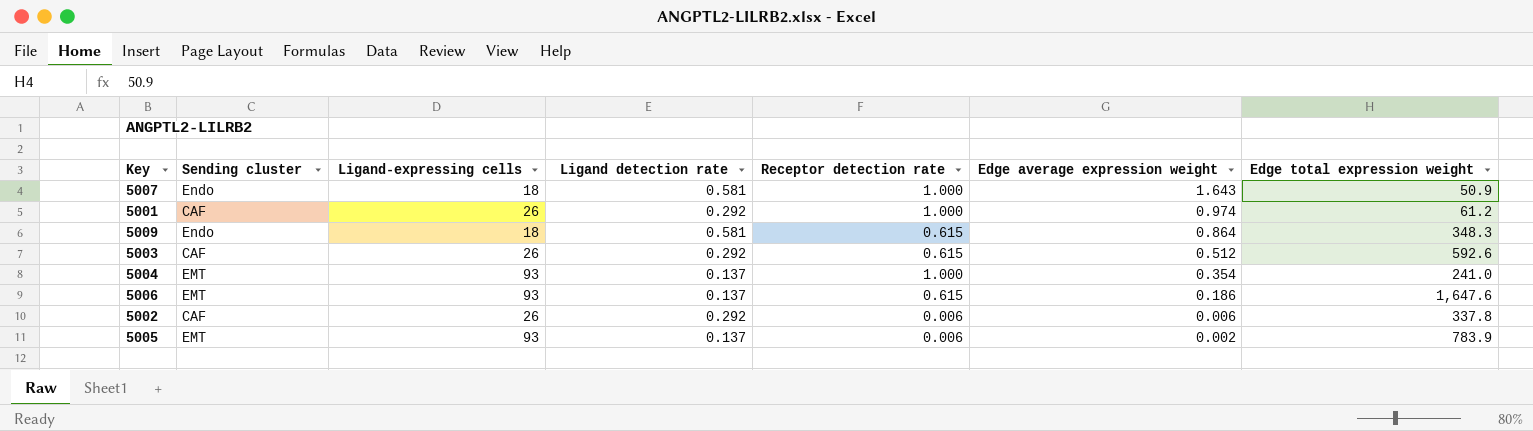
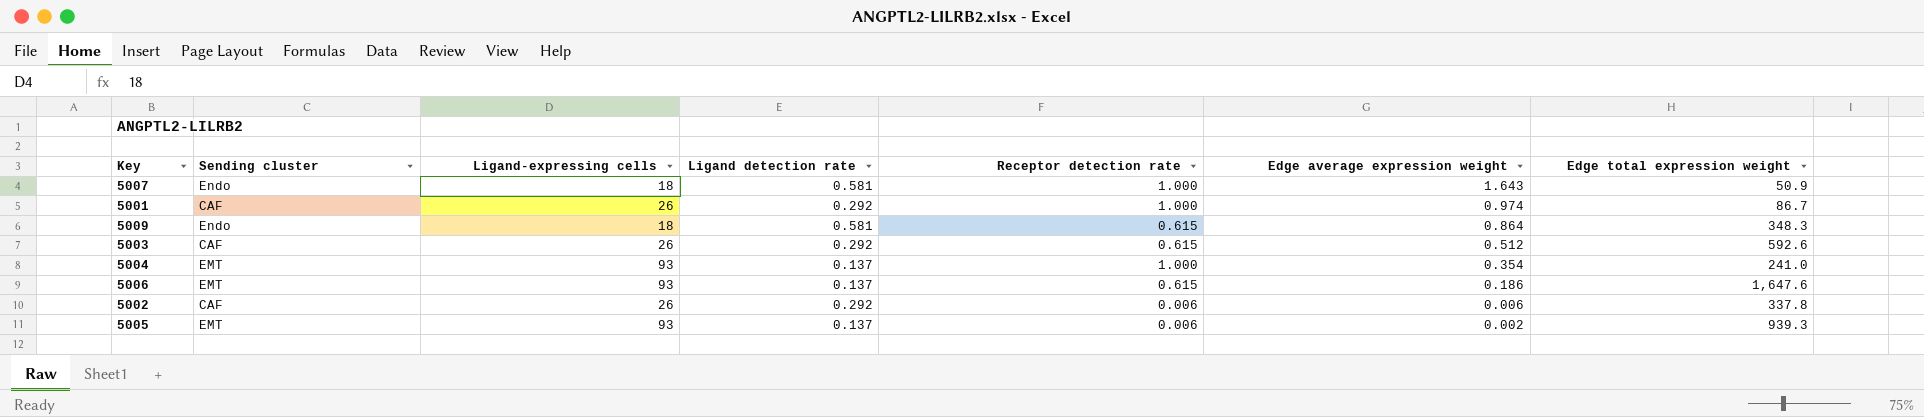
5001 | Edge total expression weight: 61.2 -> 86.7
5005 | Edge total expression weight: 783.9 -> 939.3

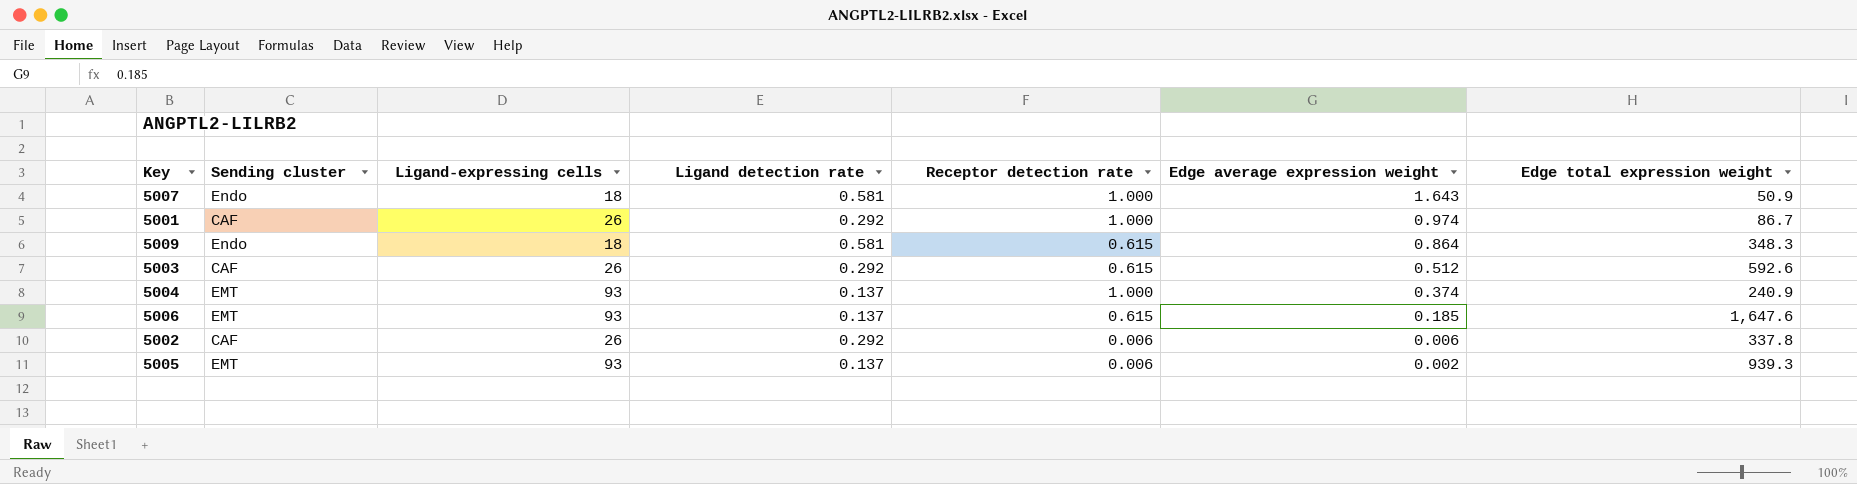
5004 | Edge average expression weight: 0.354 -> 0.374
5004 | Edge total expression weight: 241.0 -> 240.9
5006 | Edge average expression weight: 0.186 -> 0.185

